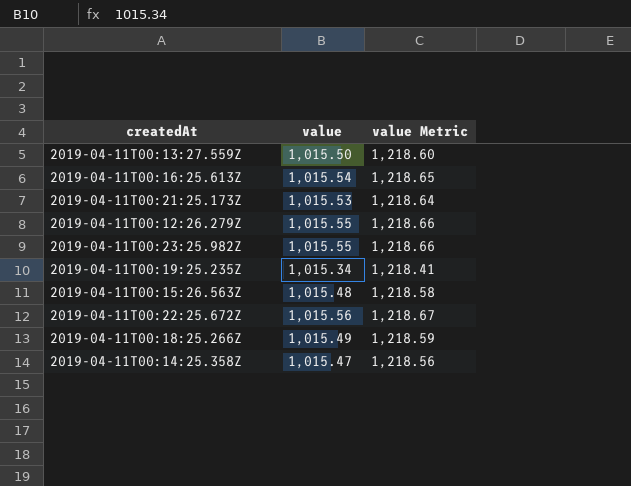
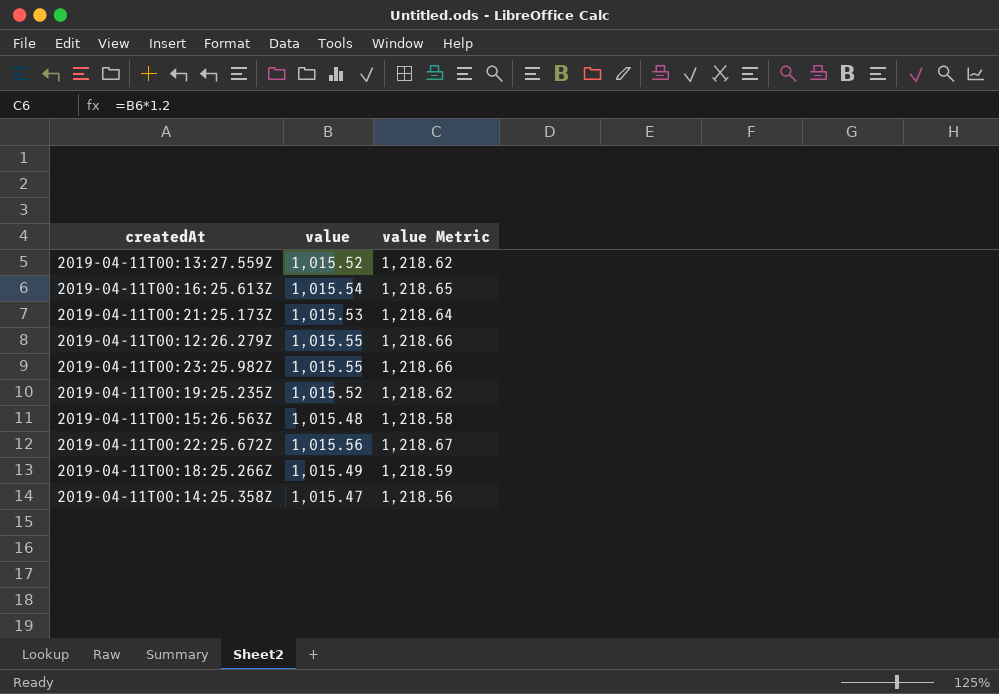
2019-04-11T00:13:27.559Z | value: 1,015.50 -> 1,015.52
2019-04-11T00:13:27.559Z | value Metric: 1,218.60 -> 1,218.62
2019-04-11T00:19:25.235Z | value: 1,015.34 -> 1,015.52
2019-04-11T00:19:25.235Z | value Metric: 1,218.41 -> 1,218.62

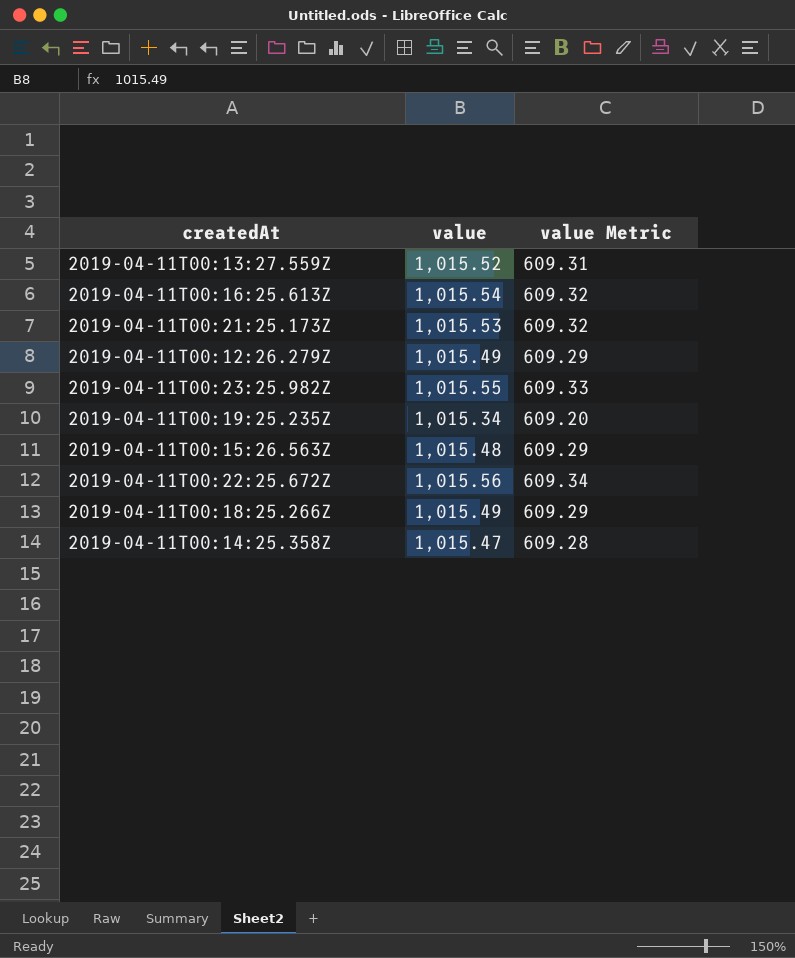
column value Metric | formula: [value] * 1.2 -> [value] * 0.6
2019-04-11T00:12:26.279Z | value: 1,015.55 -> 1,015.49
2019-04-11T00:19:25.235Z | value: 1,015.52 -> 1,015.34

